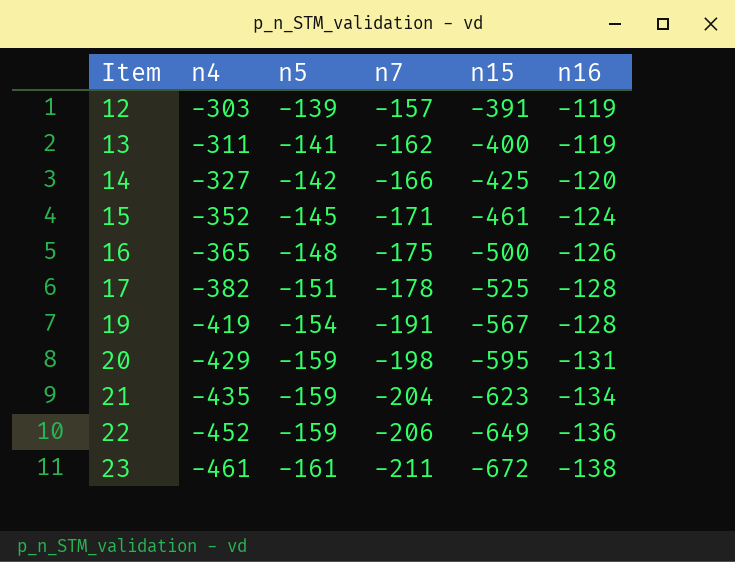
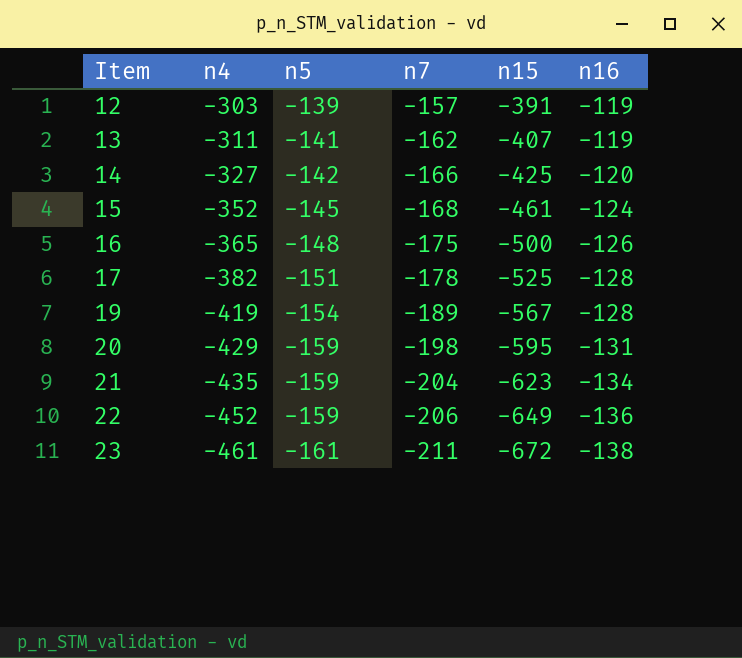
13 | n15: -400 -> -407
15 | n7: -171 -> -168
19 | n7: -191 -> -189

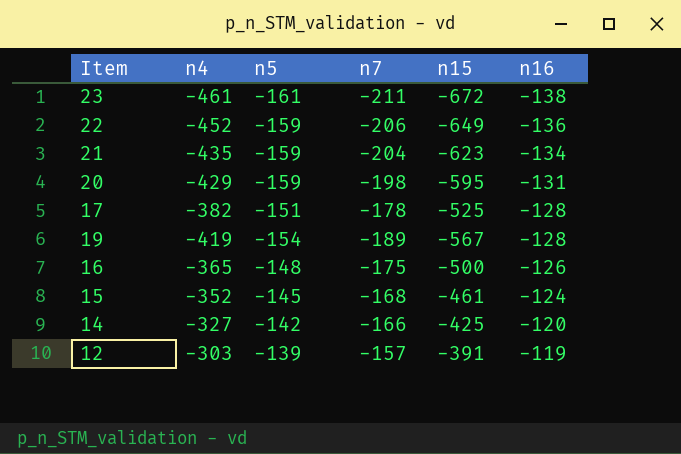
row order: Item ascending -> n16 ascending
row 13: -311 | -141 | -162 | -407 | -119 -> none

